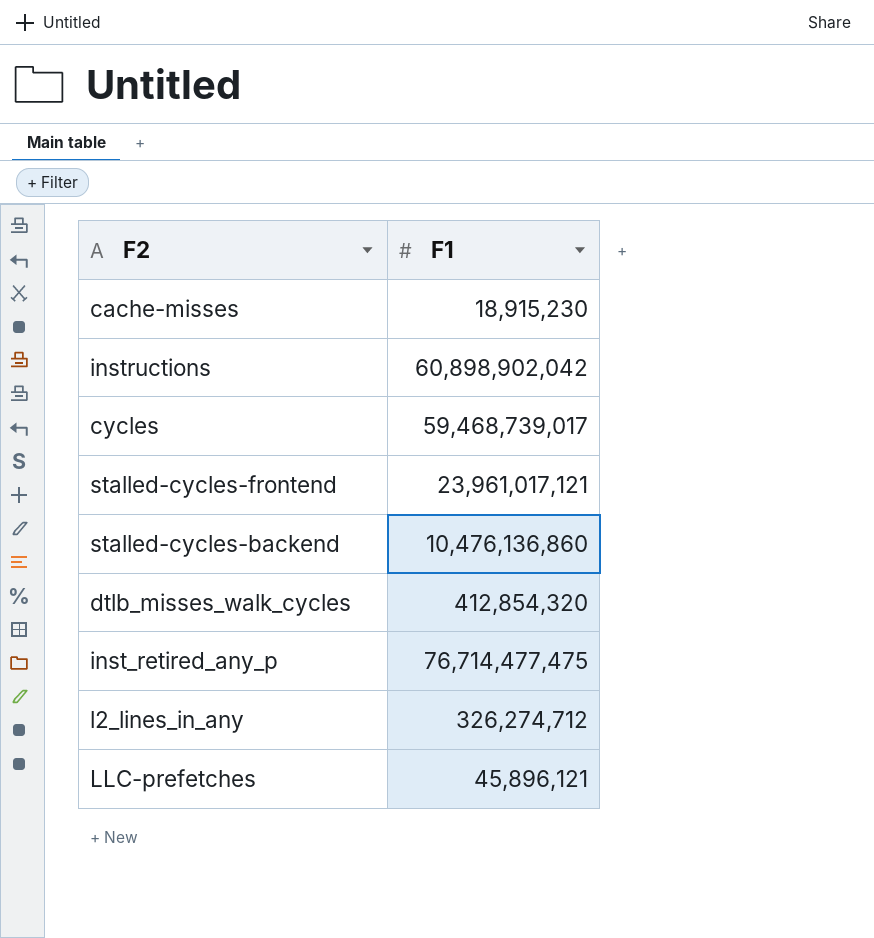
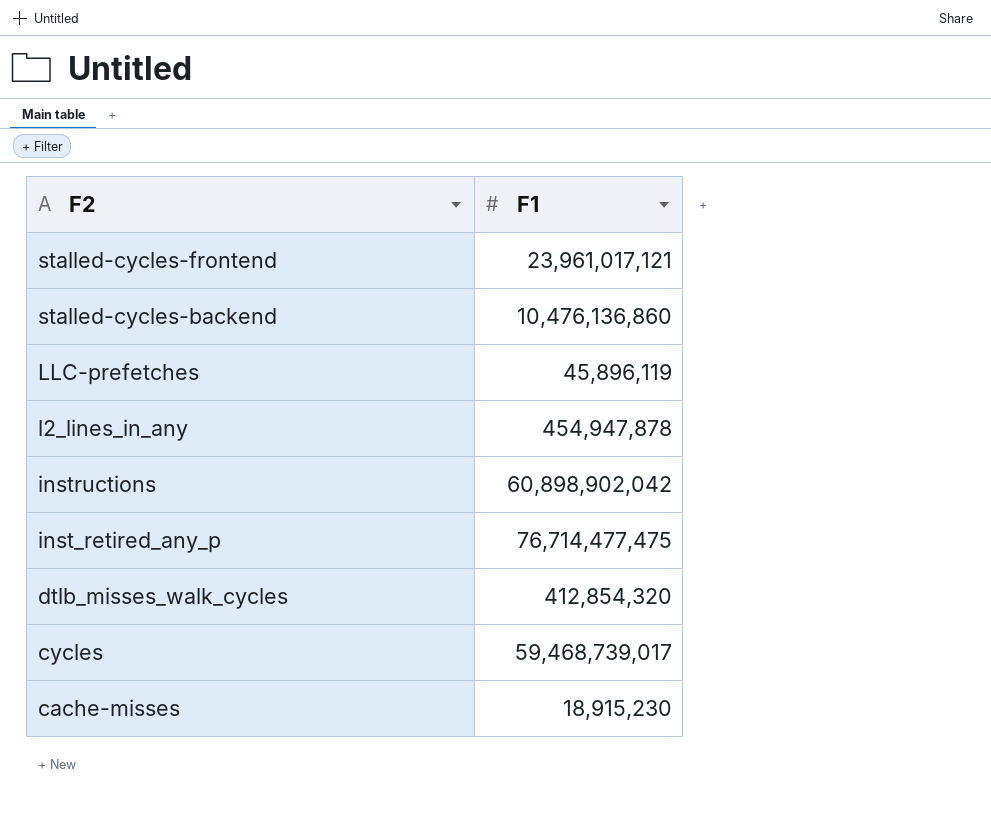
row order: none -> F2 descending
LLC-prefetches | F1: 45,896,121 -> 45,896,119
l2_lines_in_any | F1: 326,274,712 -> 454,947,878

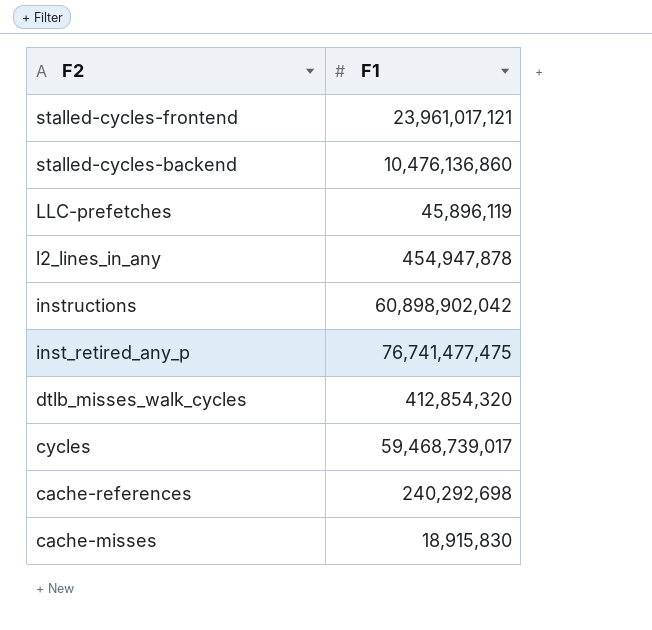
inst_retired_any_p | F1: 76,714,477,475 -> 76,741,477,475
row cache-references: none -> 240,292,698
cache-misses | F1: 18,915,230 -> 18,915,830

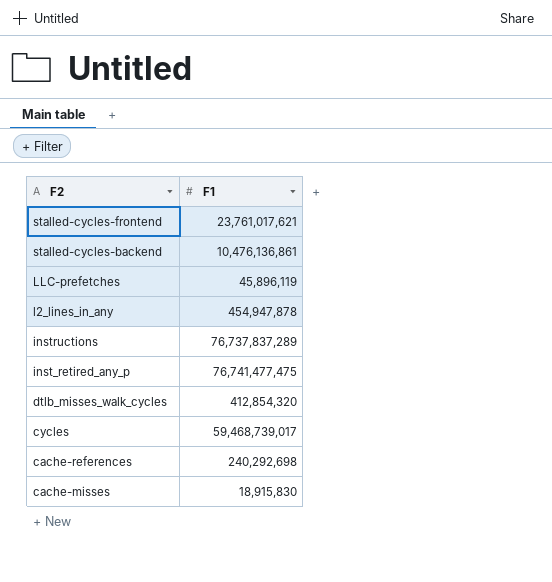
stalled-cycles-frontend | F1: 23,961,017,121 -> 23,761,017,621
stalled-cycles-backend | F1: 10,476,136,860 -> 10,476,136,861
instructions | F1: 60,898,902,042 -> 76,737,837,289

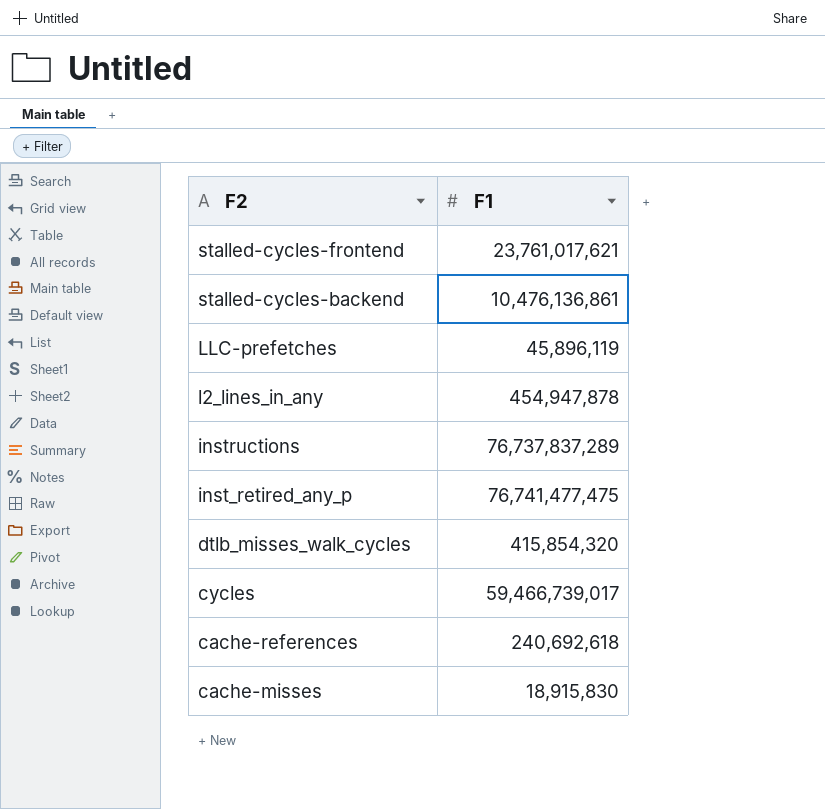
dtlb_misses_walk_cycles | F1: 412,854,320 -> 415,854,320
cycles | F1: 59,468,739,017 -> 59,466,739,017
cache-references | F1: 240,292,698 -> 240,692,618

